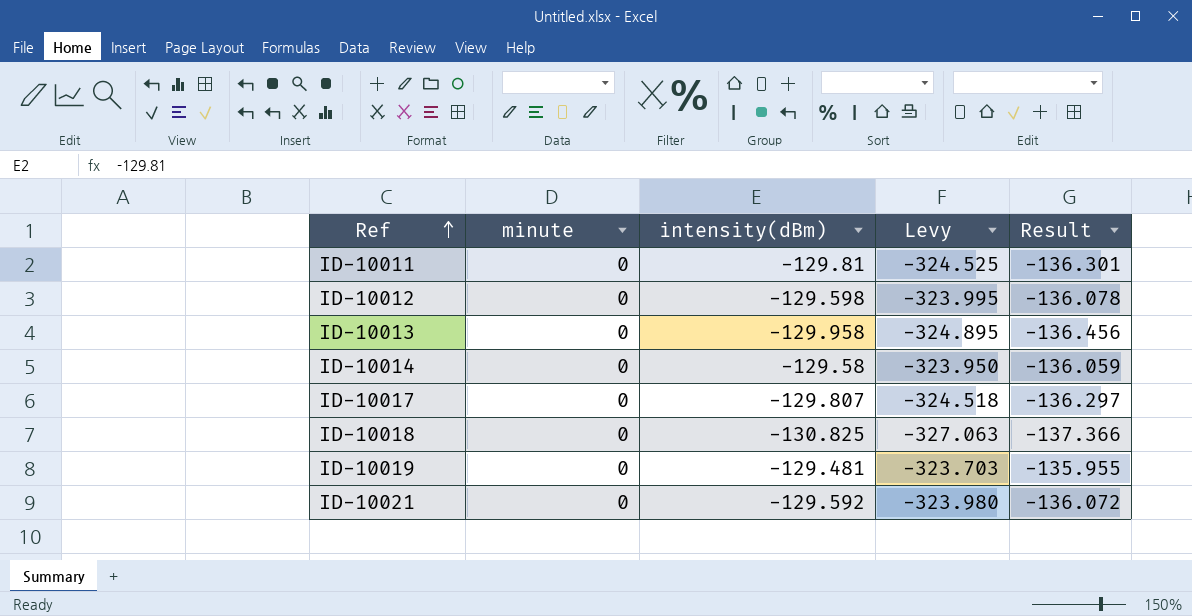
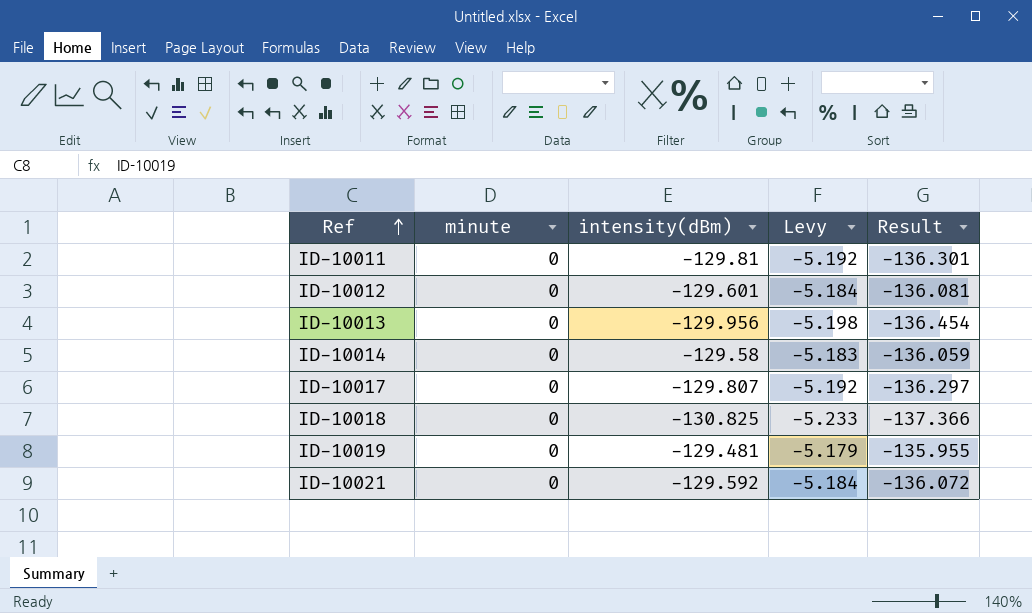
column Levy | formula: [intensity(dBm)] * 2.5 -> [intensity(dBm)] * 0.04
ID-10012 | intensity(dBm): -129.598 -> -129.601
ID-10012 | Result: -136.078 -> -136.081
ID-10013 | intensity(dBm): -129.958 -> -129.956
ID-10013 | Result: -136.456 -> -136.454

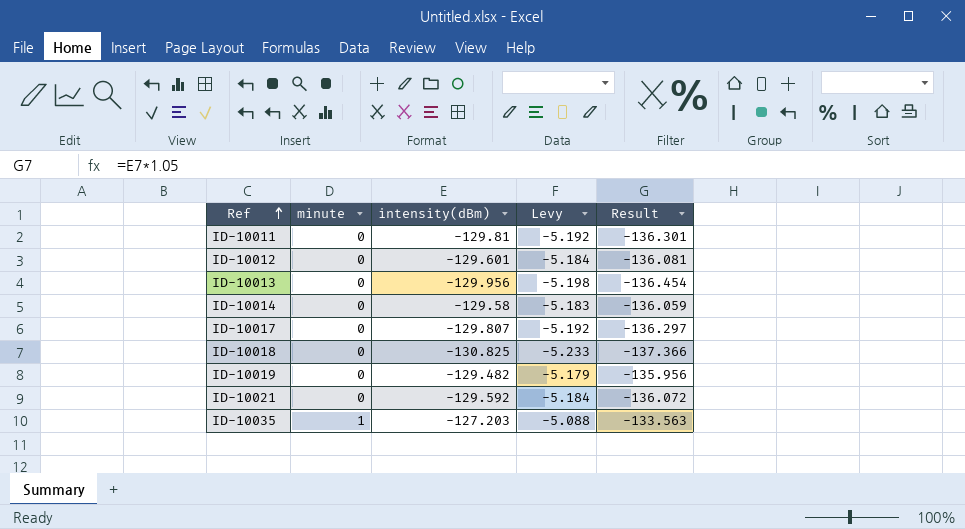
ID-10019 | intensity(dBm): -129.481 -> -129.482
ID-10019 | Result: -135.955 -> -135.956
row ID-10035: none -> 1 | -127.203 | -5.088 | -133.563

